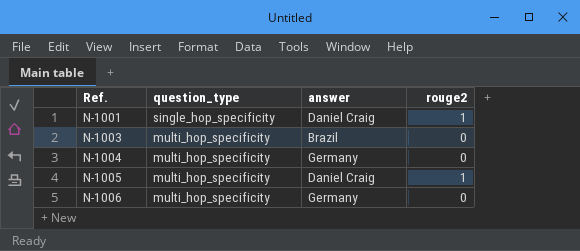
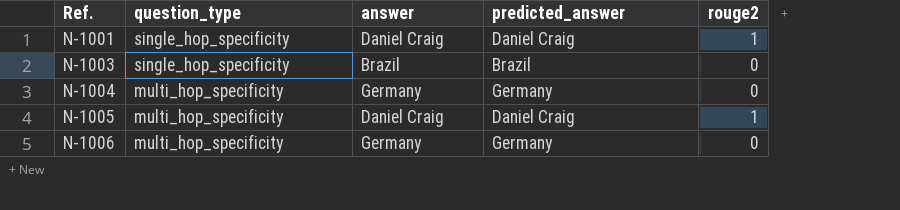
column predicted_answer | position: none -> 4
N-1003 | question_type: multi_hop_specificity -> single_hop_specificity

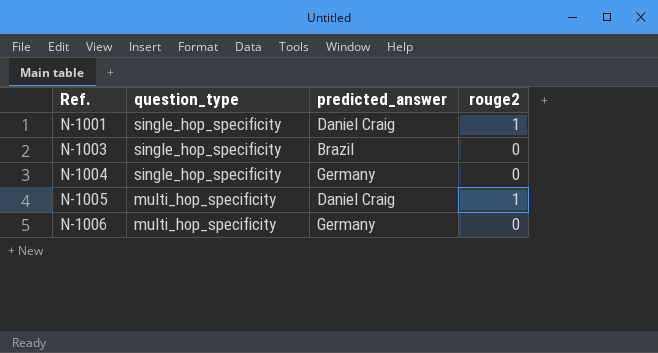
column answer | position: 3 -> none
N-1004 | question_type: multi_hop_specificity -> single_hop_specificity

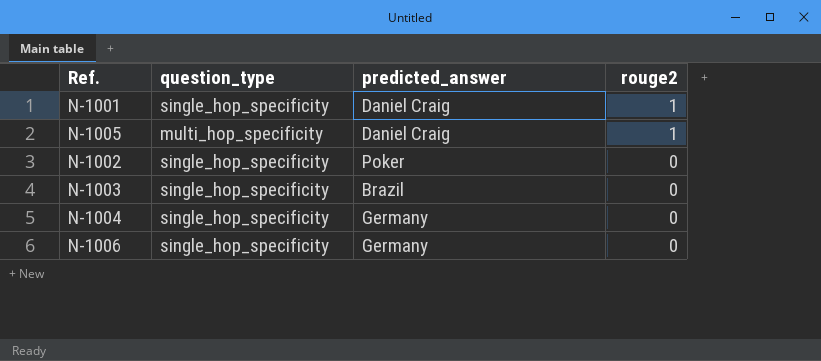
row order: Ref. ascending -> rouge2 descending
row N-1002: none -> single_hop_specificity | Poker | 0
N-1006 | question_type: multi_hop_specificity -> single_hop_specificity

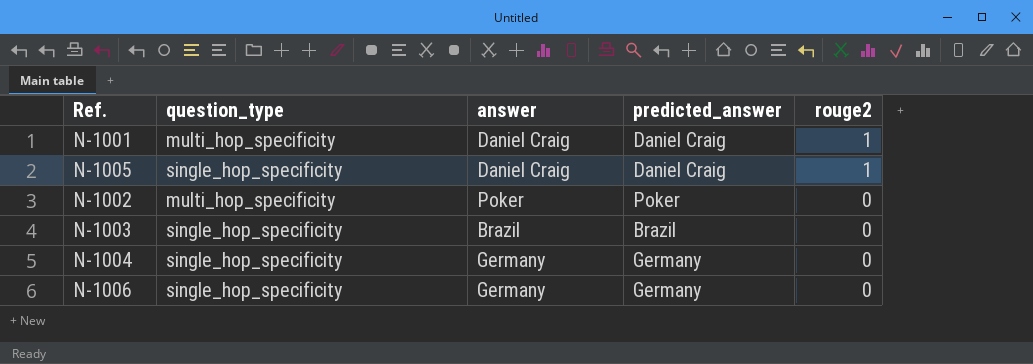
column answer | position: none -> 3
N-1001 | question_type: single_hop_specificity -> multi_hop_specificity
N-1005 | question_type: multi_hop_specificity -> single_hop_specificity
N-1002 | question_type: single_hop_specificity -> multi_hop_specificity

